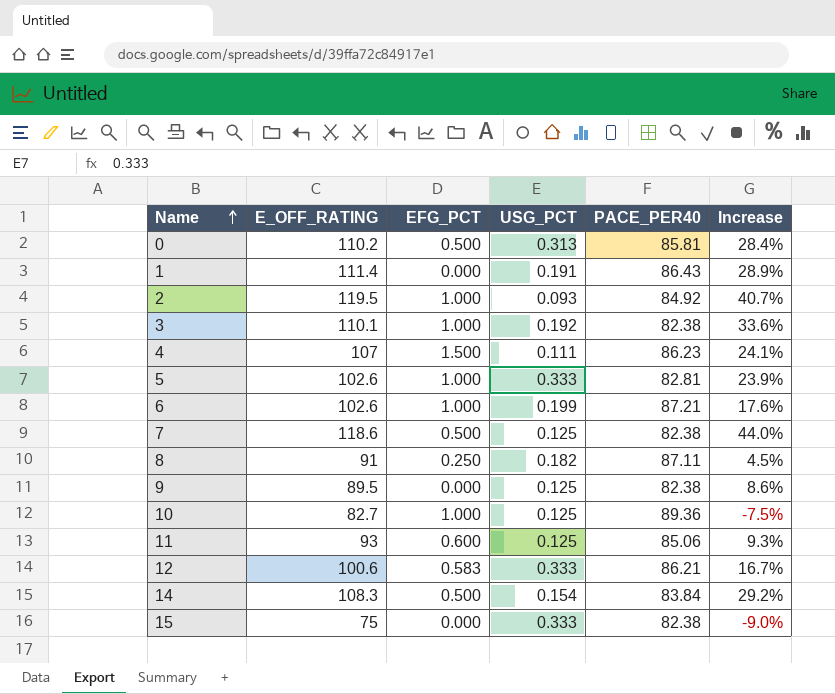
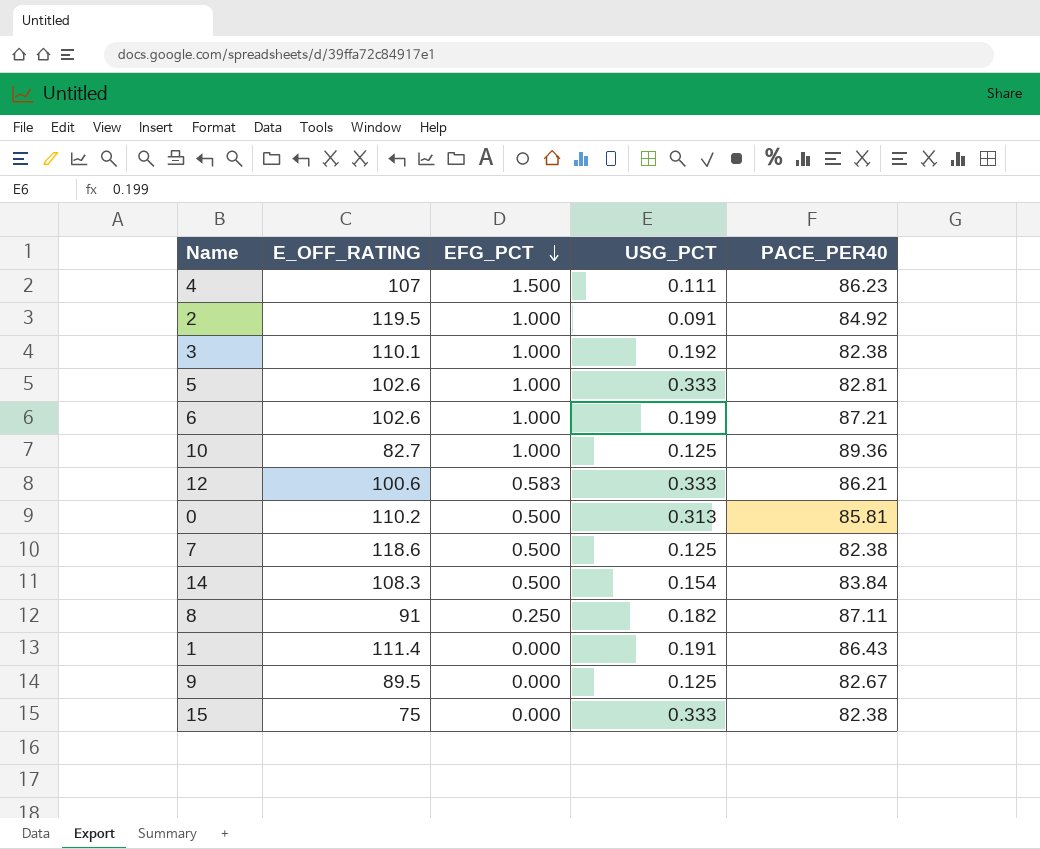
row order: Name ascending -> EFG_PCT descending
column Increase | formula: ([E_OFF_RATING] - [PACE_PER40]) / [PACE_PER40] -> none
row 11: 93 | 0.600 | 0.125 | 85.06 | 9.3% -> none
2 | USG_PCT: 0.093 -> 0.091
9 | PACE_PER40: 82.38 -> 82.67

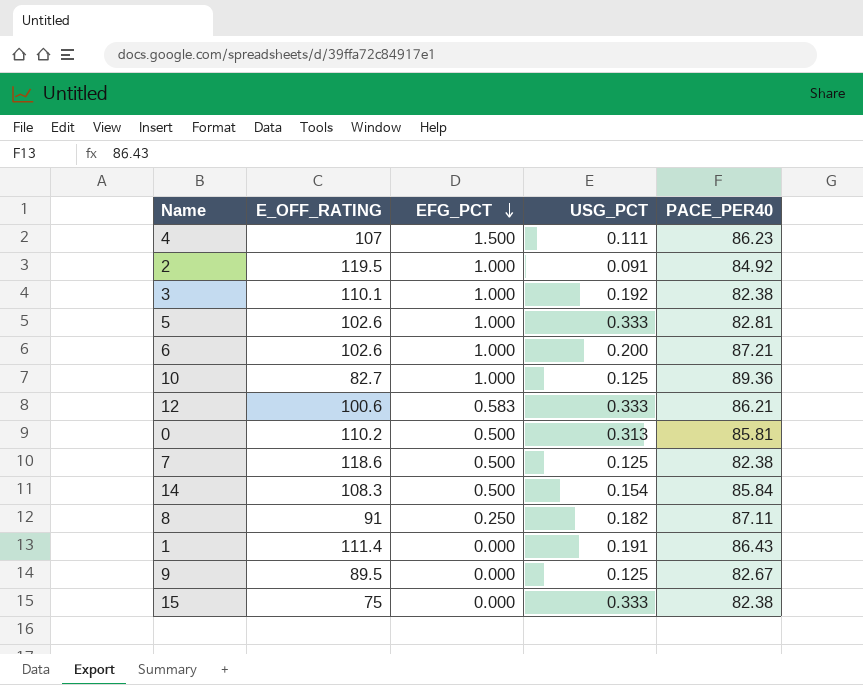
6 | USG_PCT: 0.199 -> 0.200
14 | PACE_PER40: 83.84 -> 85.84

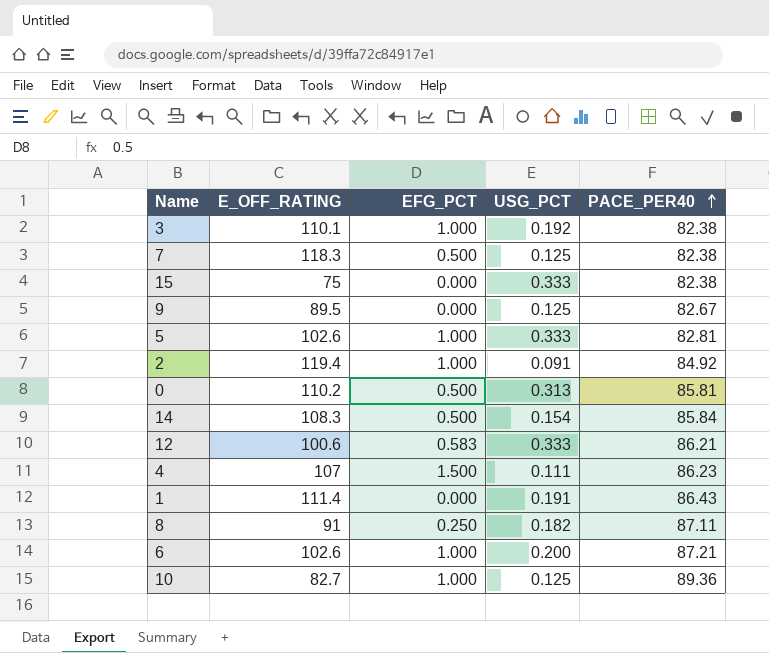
row order: EFG_PCT descending -> PACE_PER40 ascending
7 | E_OFF_RATING: 118.6 -> 118.3
2 | E_OFF_RATING: 119.5 -> 119.4

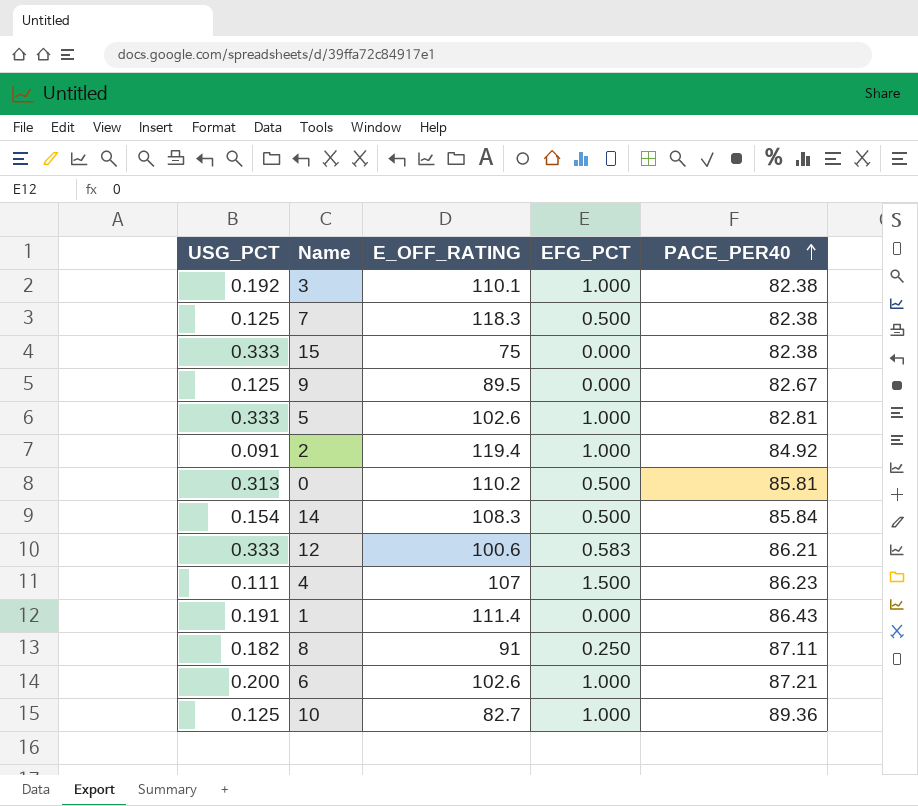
column USG_PCT | position: 4 -> 1

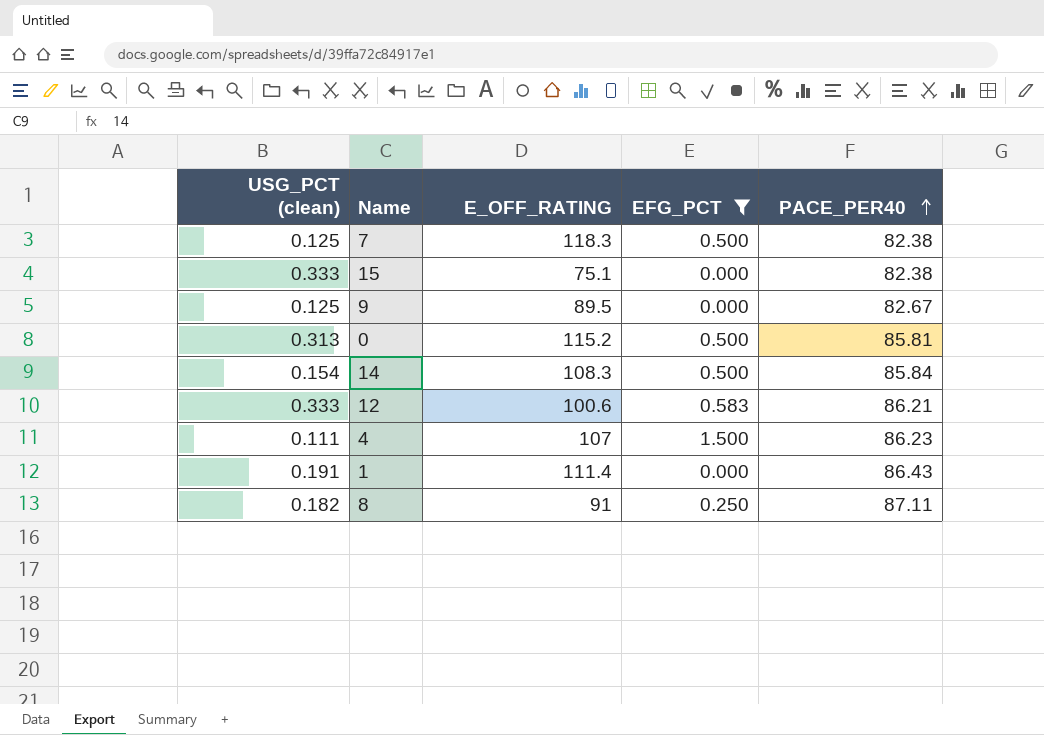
filter: none -> EFG_PCT != 1.000
column name: USG_PCT -> USG_PCT (clean)
15 | E_OFF_RATING: 75 -> 75.1
0 | E_OFF_RATING: 110.2 -> 115.2

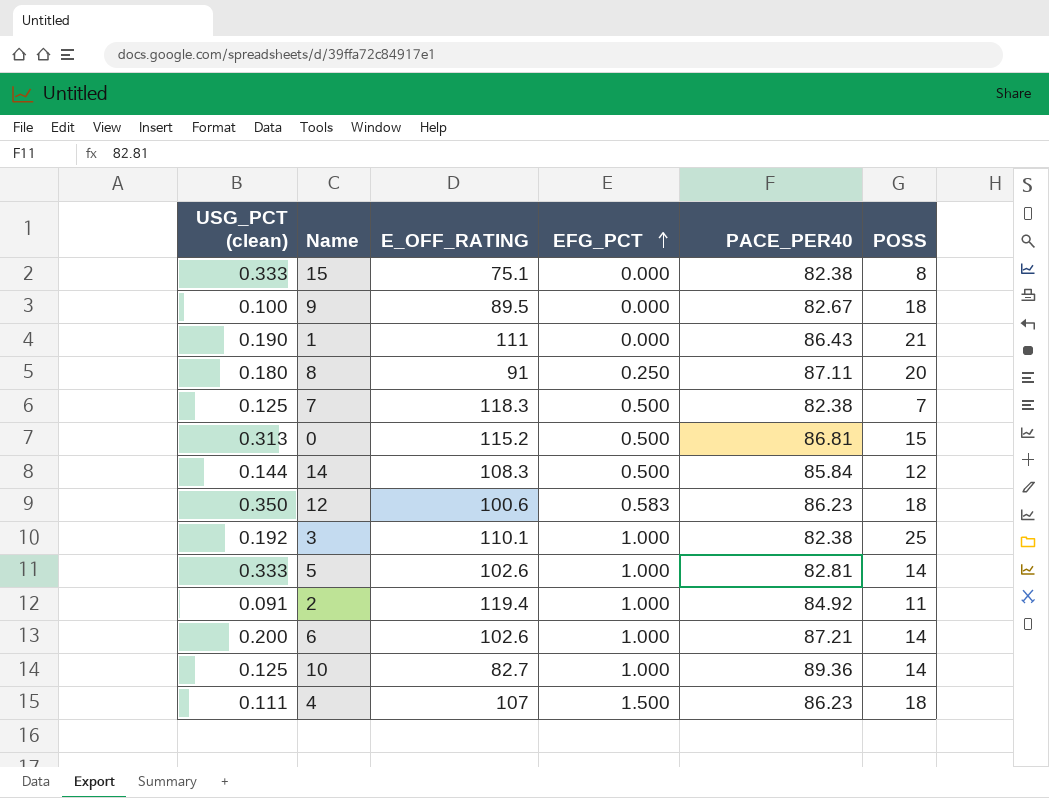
filter: EFG_PCT != 1.000 -> none
row order: PACE_PER40 ascending -> EFG_PCT ascending
column POSS | position: none -> 6
9 | USG_PCT (clean): 0.125 -> 0.100
1 | USG_PCT (clean): 0.191 -> 0.190
1 | E_OFF_RATING: 111.4 -> 111
8 | USG_PCT (clean): 0.182 -> 0.180
0 | PACE_PER40: 85.81 -> 86.81
14 | USG_PCT (clean): 0.154 -> 0.144
12 | USG_PCT (clean): 0.333 -> 0.350
12 | PACE_PER40: 86.21 -> 86.23

